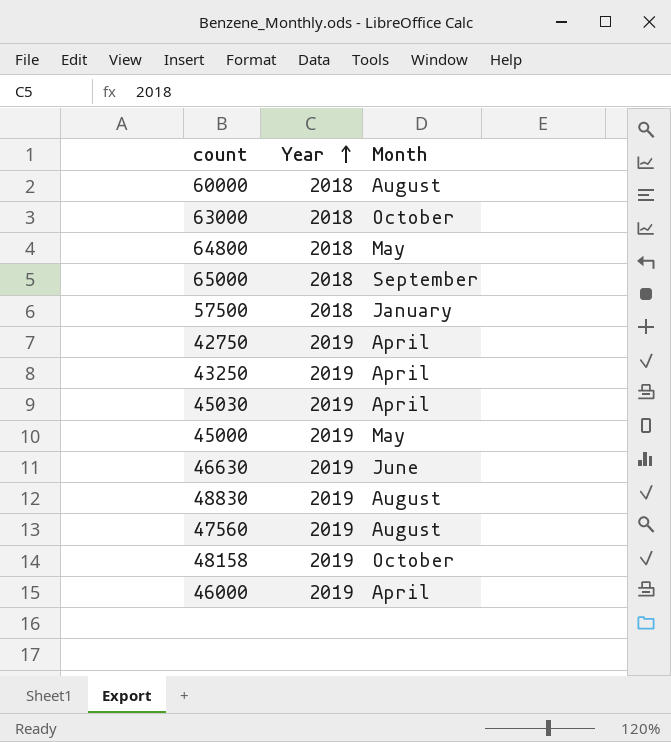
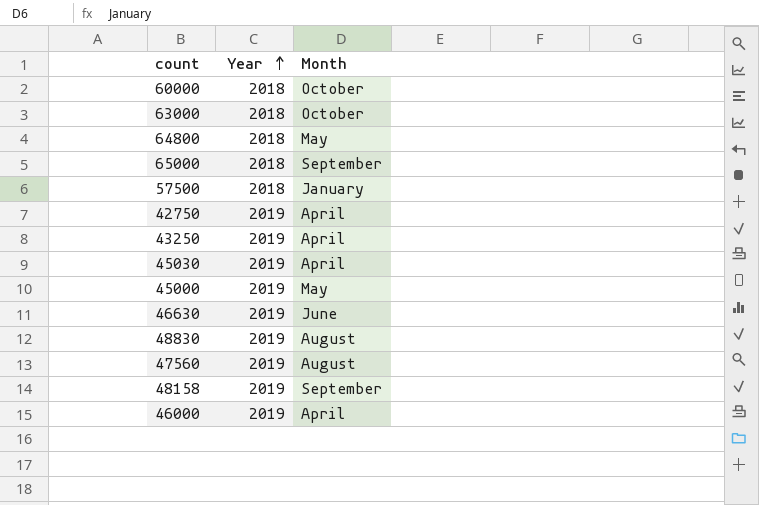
60000 | Month: August -> October
48158 | Month: October -> September

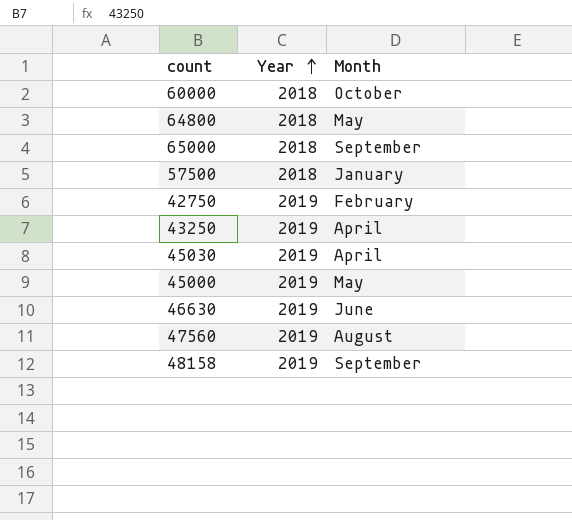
row 63000: 2018 | October -> none
row 48830: 2019 | August -> none
row 46000: 2019 | April -> none
42750 | Month: April -> February

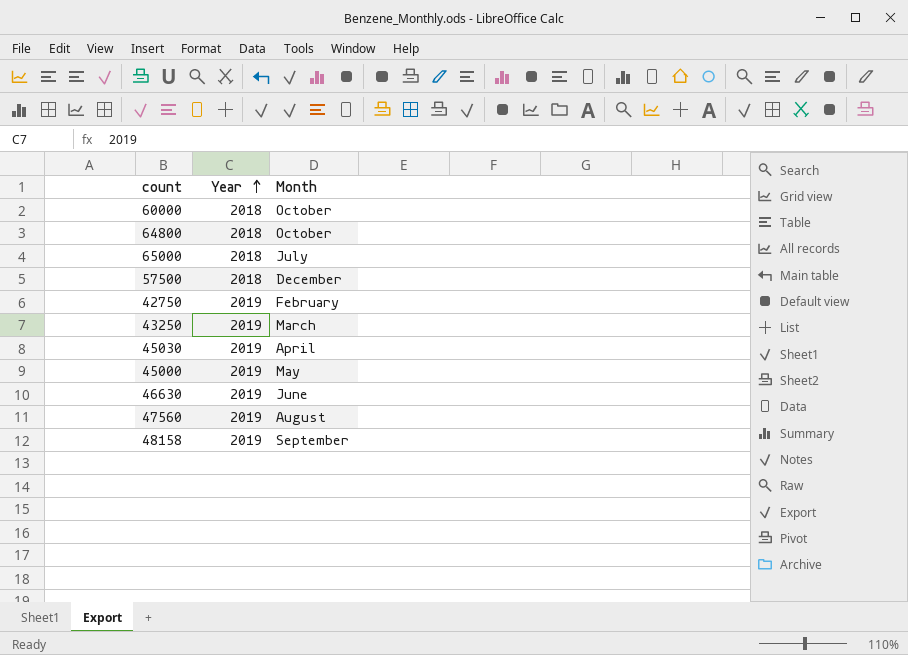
64800 | Month: May -> October
65000 | Month: September -> July
57500 | Month: January -> December
43250 | Month: April -> March

